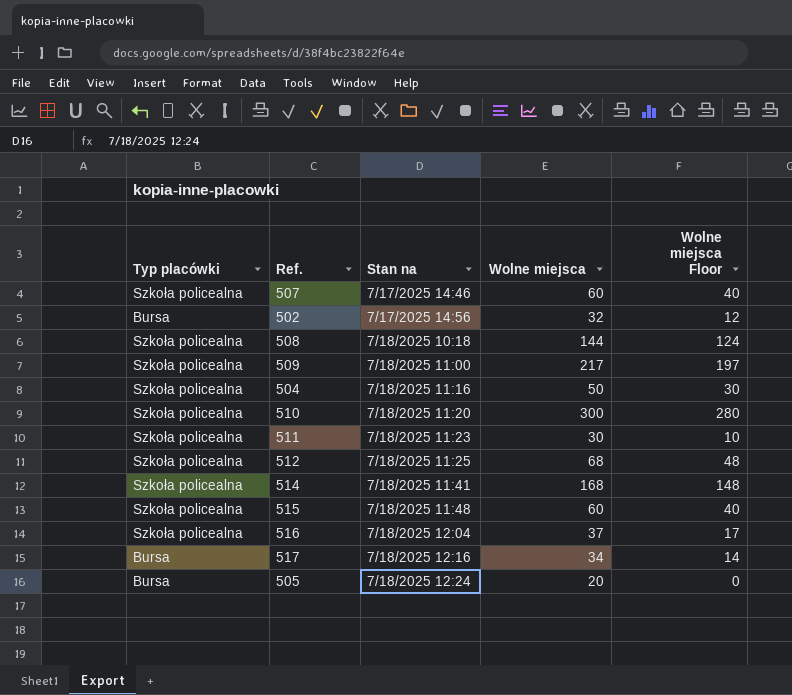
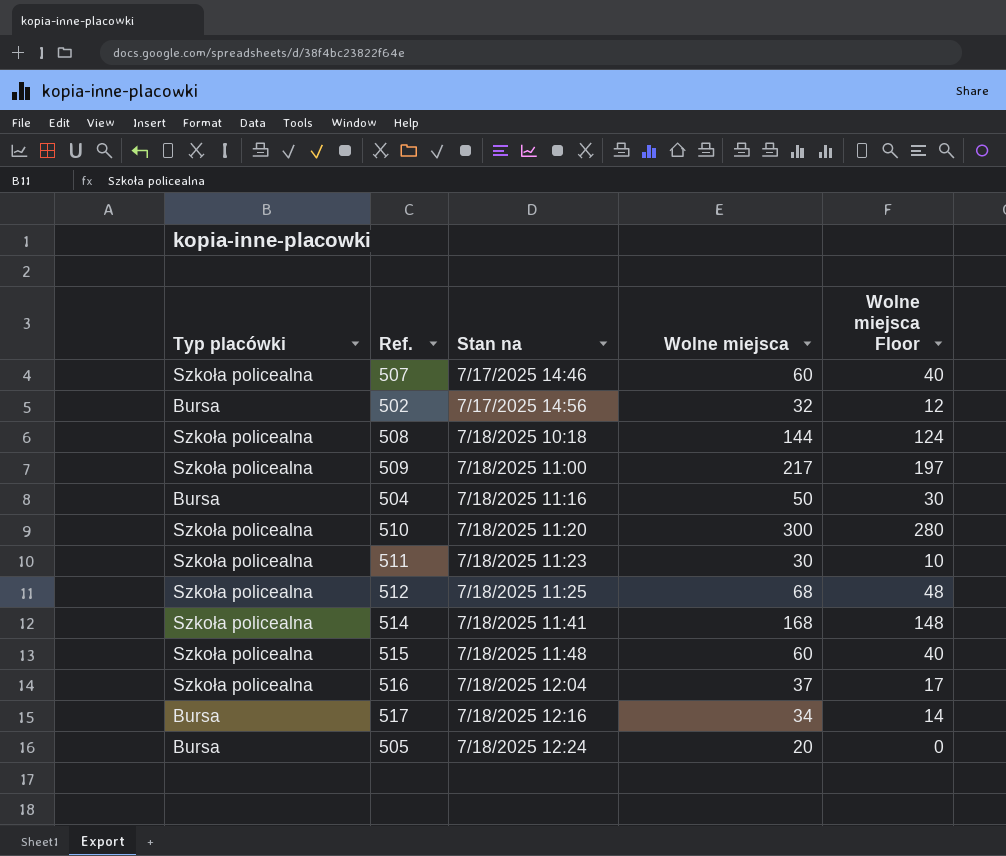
504 | Typ placówki: Szkoła policealna -> Bursa

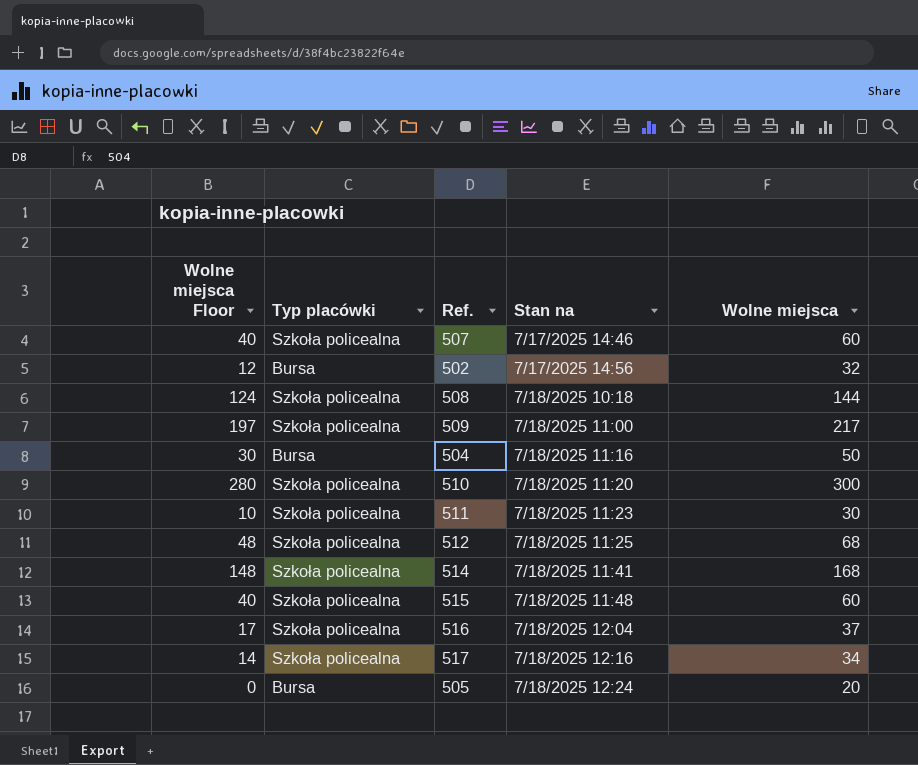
column Wolne miejsca Floor | position: 5 -> 1
517 | Typ placówki: Bursa -> Szkoła policealna

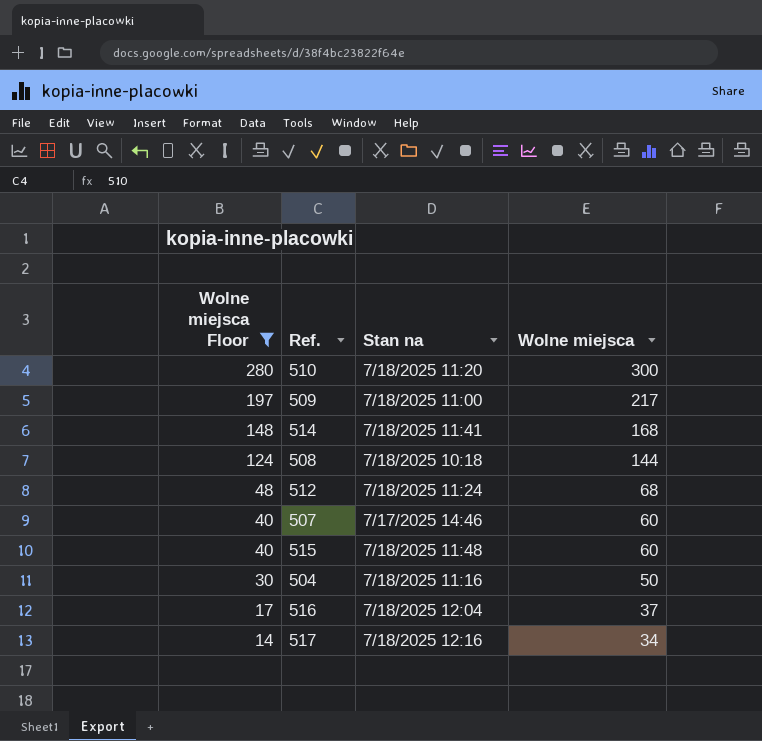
filter: none -> Wolne miejsca Floor >= 14
row order: Stan na ascending -> Wolne miejsca Floor descending
column Typ placówki | position: 2 -> none
512 | Stan na: 7/18/2025 11:25 -> 7/18/2025 11:24

